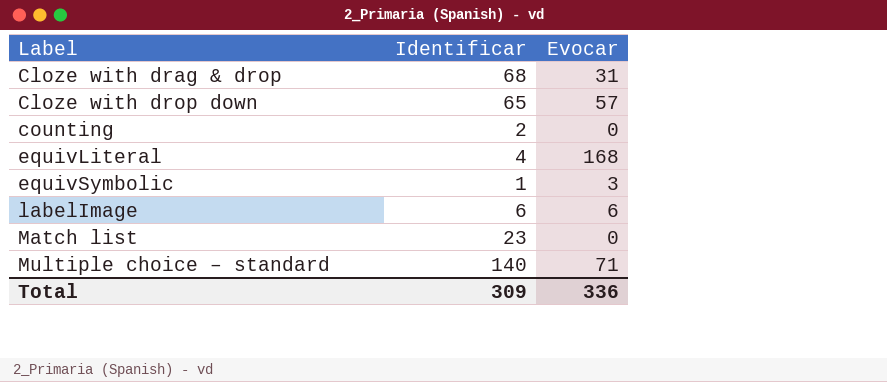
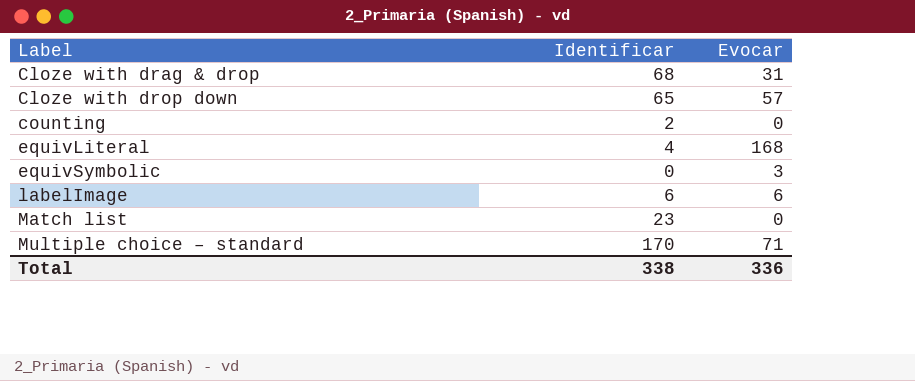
equivSymbolic | Identificar: 1 -> 0
Multiple choice – standard | Identificar: 140 -> 170
Total | Identificar: 309 -> 338

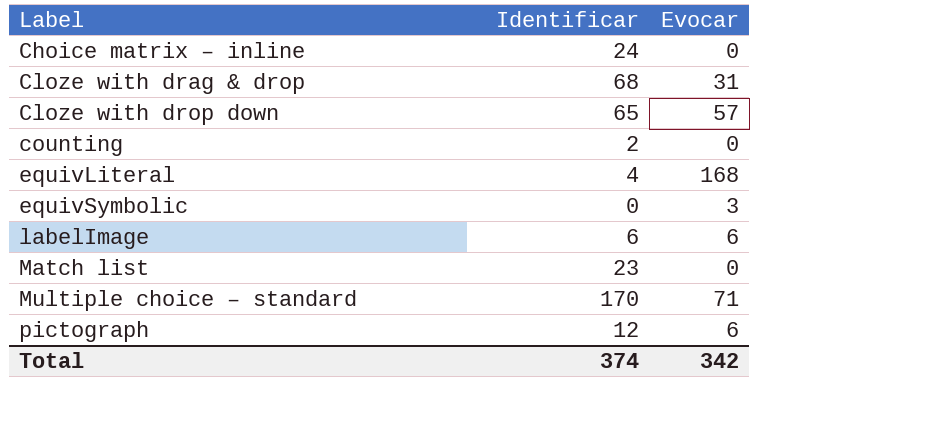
row Choice matrix – inline: none -> 24 | 0
row pictograph: none -> 12 | 6
Total | Identificar: 338 -> 374
Total | Evocar: 336 -> 342

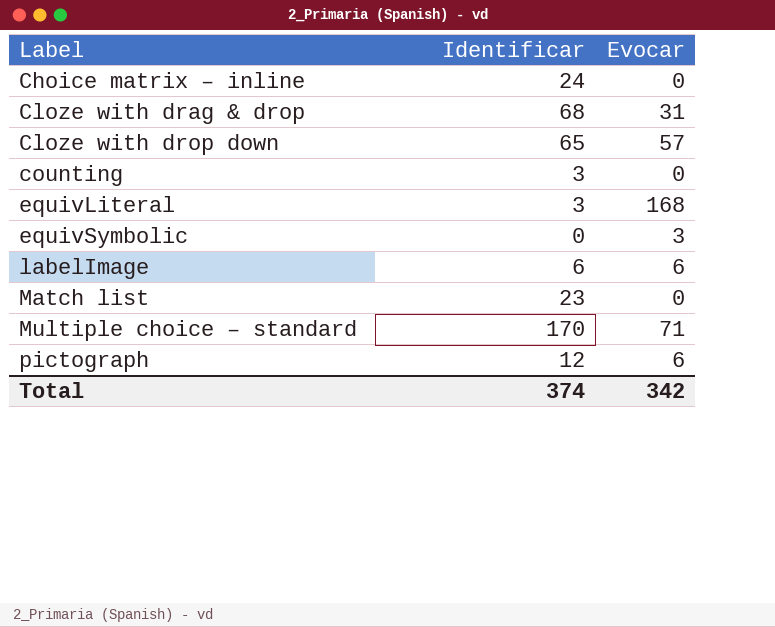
counting | Identificar: 2 -> 3
equivLiteral | Identificar: 4 -> 3

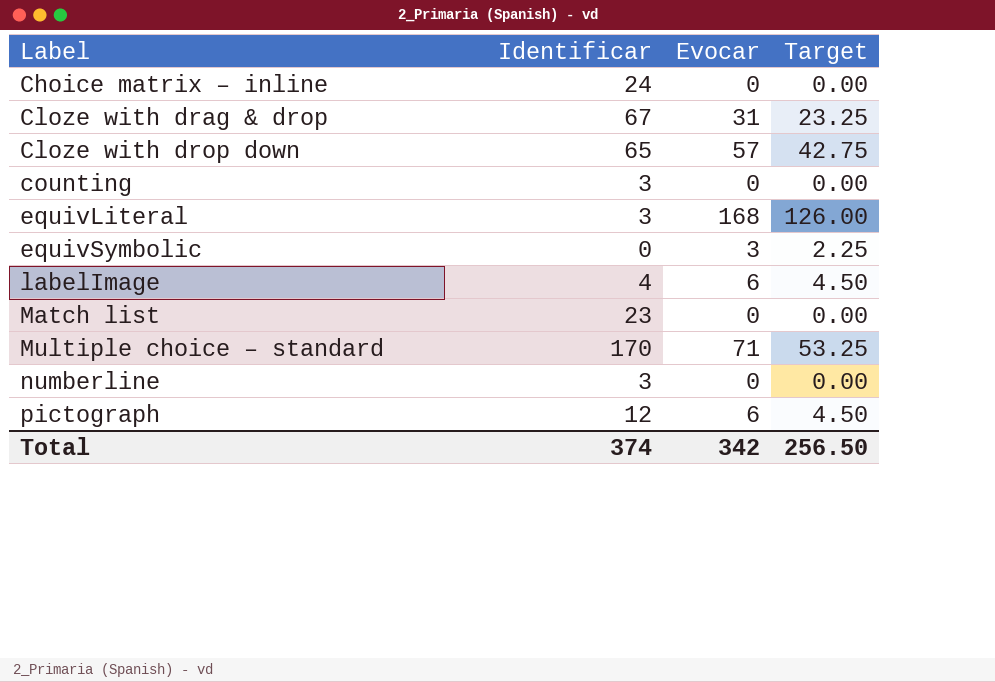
column Target | formula: none -> [Evocar] * 0.75
Cloze with drag & drop | Identificar: 68 -> 67
labelImage | Identificar: 6 -> 4
row numberline: none -> 3 | 0 | 0.00

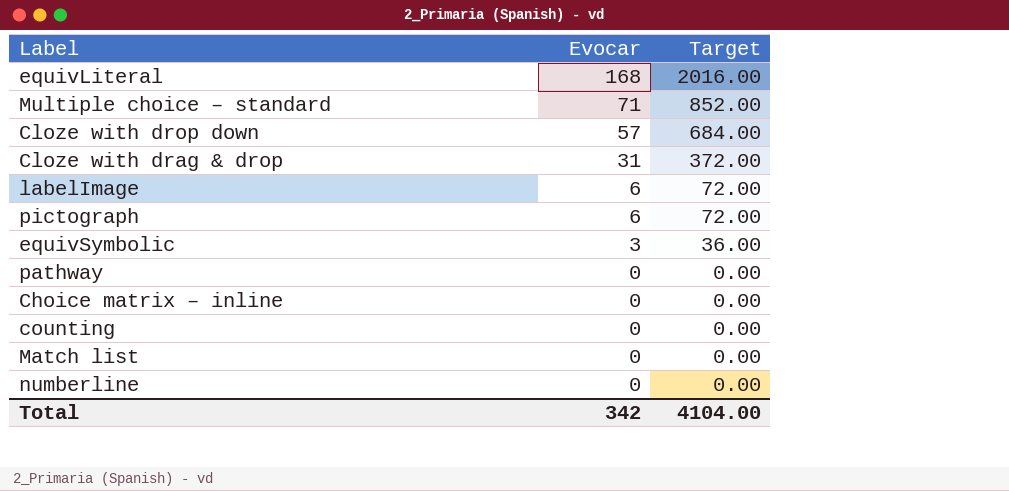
row order: Label ascending -> Evocar descending
column Identificar | position: 2 -> none
column Target | formula: [Evocar] * 0.75 -> [Evocar] * 12
row pathway: none -> 0 | 0.00
Total | Target: 256.50 -> 4104.00

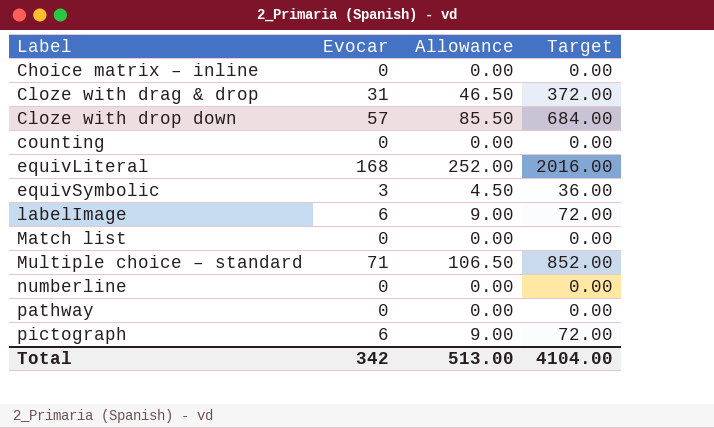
row order: Evocar descending -> Label ascending
column Allowance | formula: none -> [Evocar] * 1.5

